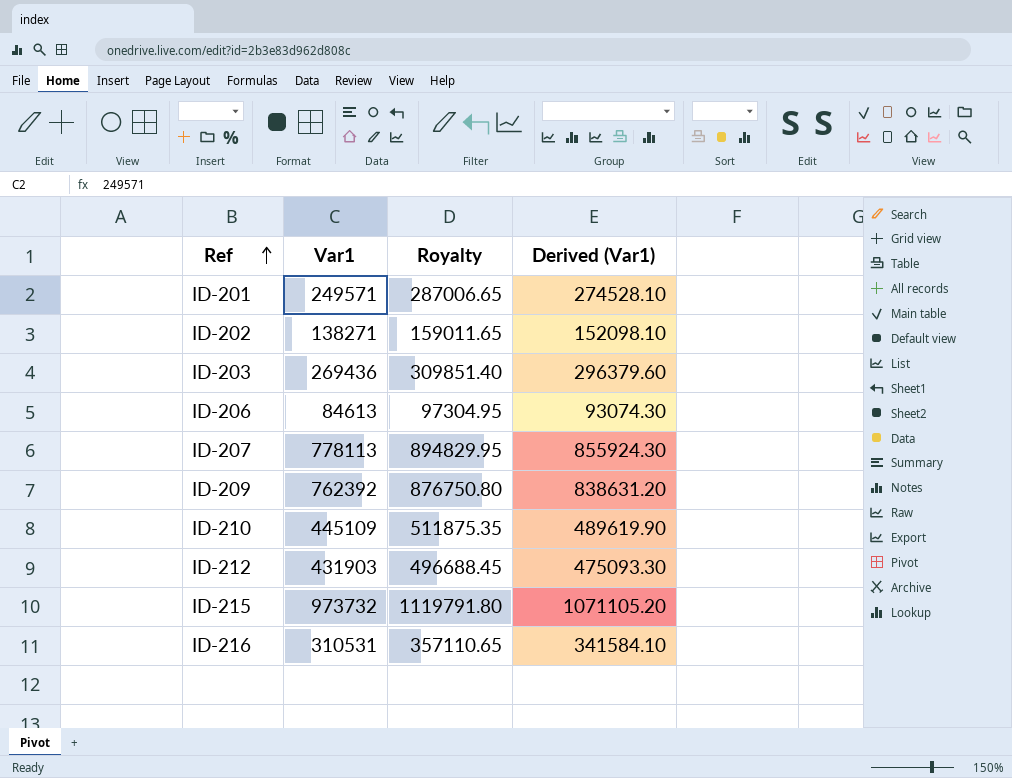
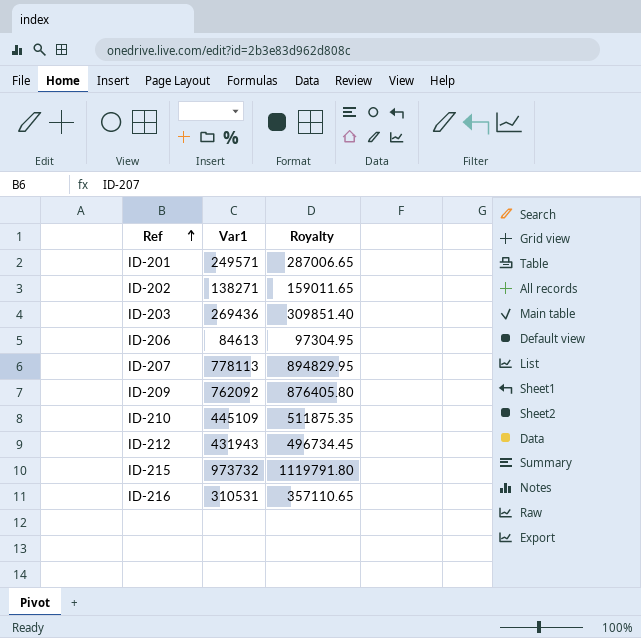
column Derived (Var1) | formula: [Var1] * 1.1 -> none
ID-209 | Var1: 762392 -> 762092
ID-209 | Royalty: 876750.80 -> 876405.80
ID-212 | Var1: 431903 -> 431943
ID-212 | Royalty: 496688.45 -> 496734.45

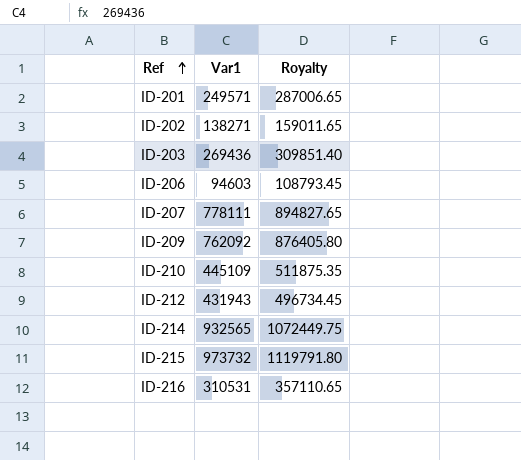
ID-206 | Var1: 84613 -> 94603
ID-206 | Royalty: 97304.95 -> 108793.45
ID-207 | Var1: 778113 -> 778111
ID-207 | Royalty: 894829.95 -> 894827.65
row ID-214: none -> 932565 | 1072449.75

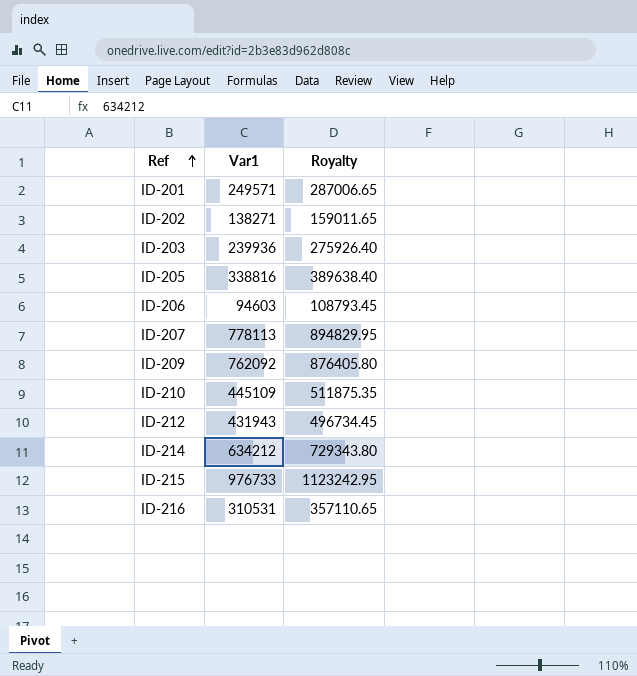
ID-203 | Var1: 269436 -> 239936
ID-203 | Royalty: 309851.40 -> 275926.40
row ID-205: none -> 338816 | 389638.40
ID-207 | Var1: 778111 -> 778113
ID-207 | Royalty: 894827.65 -> 894829.95
ID-214 | Var1: 932565 -> 634212
ID-214 | Royalty: 1072449.75 -> 729343.80
ID-215 | Var1: 973732 -> 976733
ID-215 | Royalty: 1119791.80 -> 1123242.95

